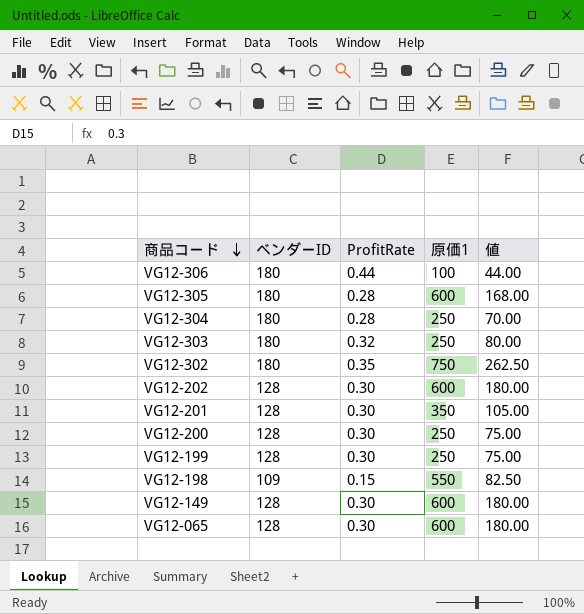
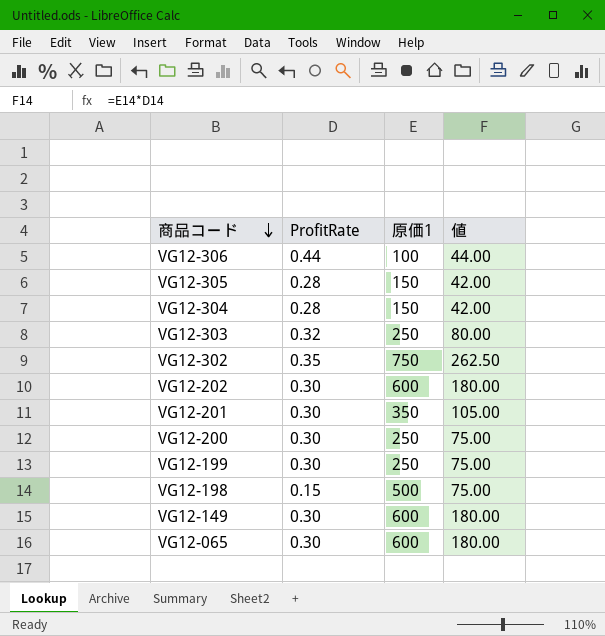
column ベンダーID | position: 2 -> none
VG12-305 | 原価1: 600 -> 150
VG12-305 | 値: 168.00 -> 42.00
VG12-304 | 原価1: 250 -> 150
VG12-304 | 値: 70.00 -> 42.00
VG12-198 | 原価1: 550 -> 500
VG12-198 | 値: 82.50 -> 75.00

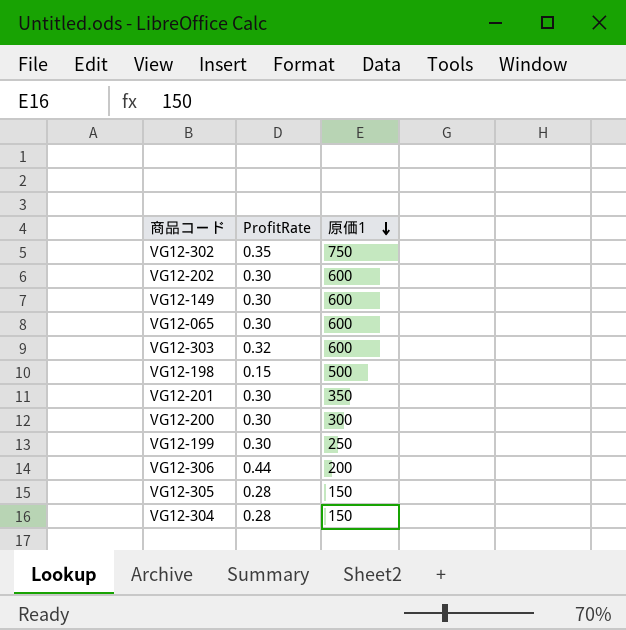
row order: 商品コード descending -> 原価1 descending
column 値 | formula: [ProfitRate] * [原価1] -> none
VG12-303 | 原価1: 250 -> 600
VG12-200 | 原価1: 250 -> 300
VG12-306 | 原価1: 100 -> 200

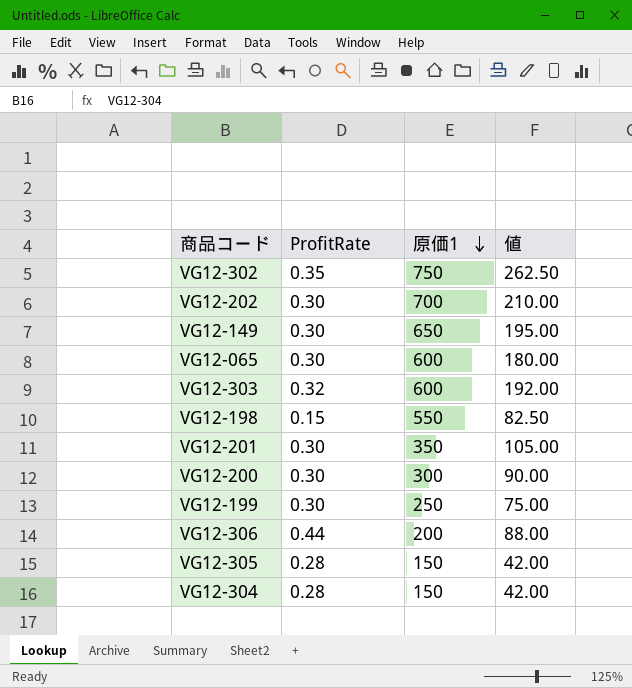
column 値 | formula: none -> [ProfitRate] * [原価1]
VG12-202 | 原価1: 600 -> 700
VG12-149 | 原価1: 600 -> 650
VG12-198 | 原価1: 500 -> 550

